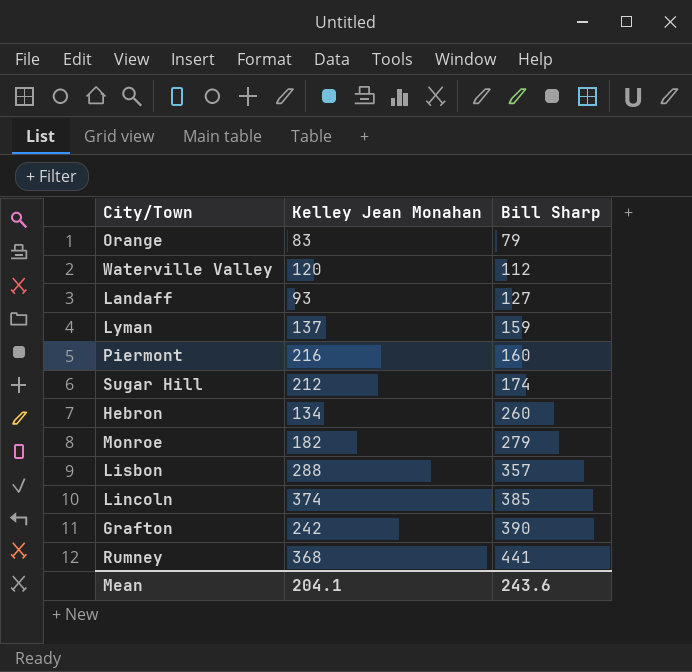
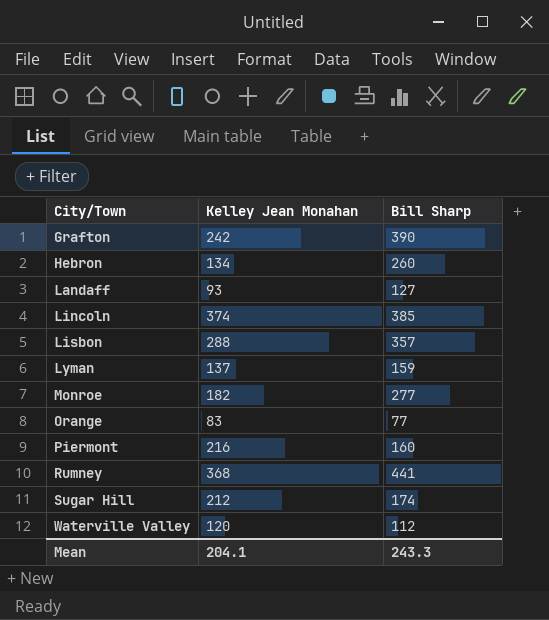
row order: Bill Sharp ascending -> City/Town ascending
Monroe | Bill Sharp: 279 -> 277
Orange | Bill Sharp: 79 -> 77
Mean | Bill Sharp: 243.6 -> 243.3

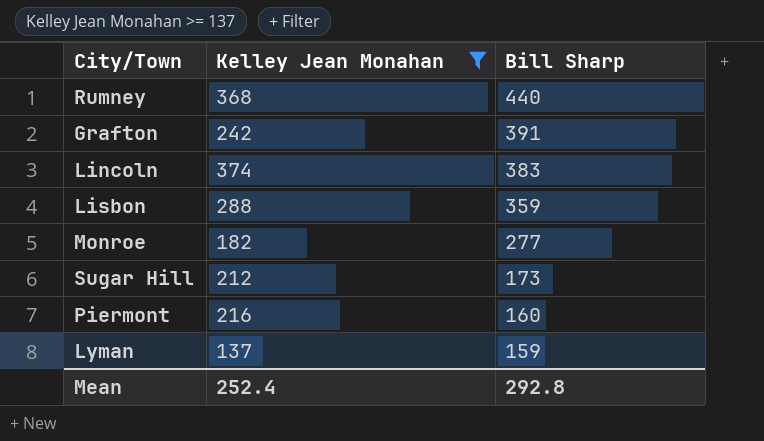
filter: none -> Kelley Jean Monahan >= 137
row order: City/Town ascending -> Bill Sharp descending
Rumney | Bill Sharp: 441 -> 440
Grafton | Bill Sharp: 390 -> 391
Lincoln | Bill Sharp: 385 -> 383
Lisbon | Bill Sharp: 357 -> 359
Sugar Hill | Bill Sharp: 174 -> 173
Mean | Kelley Jean Monahan: 204.1 -> 252.4
Mean | Bill Sharp: 243.3 -> 292.8

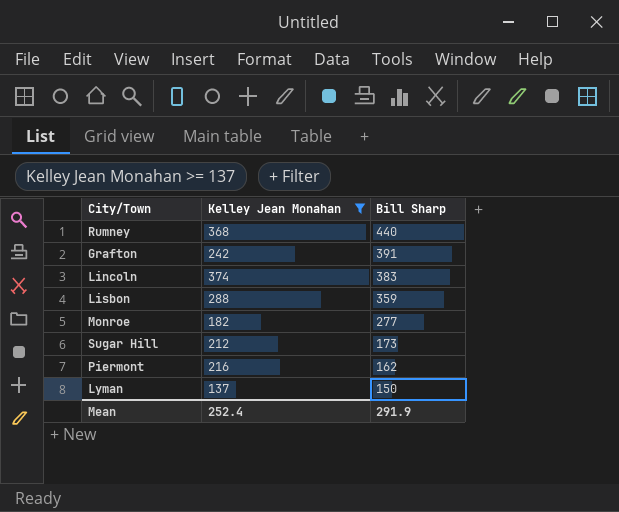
Piermont | Bill Sharp: 160 -> 162
Lyman | Bill Sharp: 159 -> 150
Mean | Bill Sharp: 292.8 -> 291.9

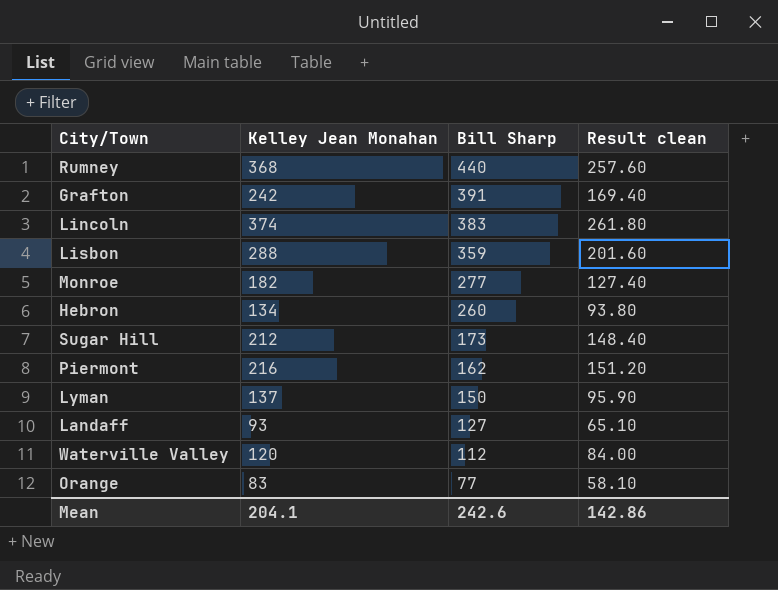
filter: Kelley Jean Monahan >= 137 -> none
column Result clean | formula: none -> [Kelley Jean Monahan] * 0.7
Mean | Kelley Jean Monahan: 252.4 -> 204.1
Mean | Bill Sharp: 291.9 -> 242.6

